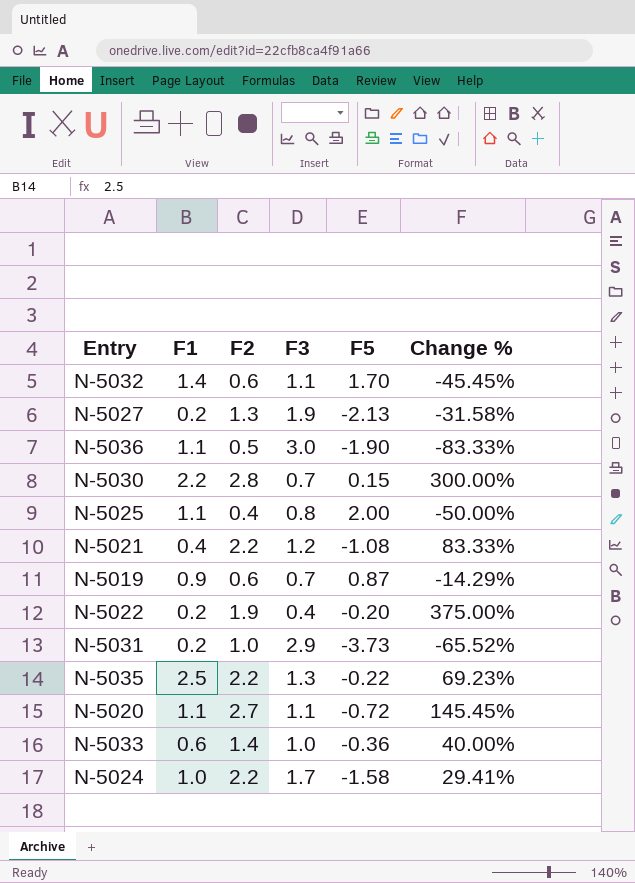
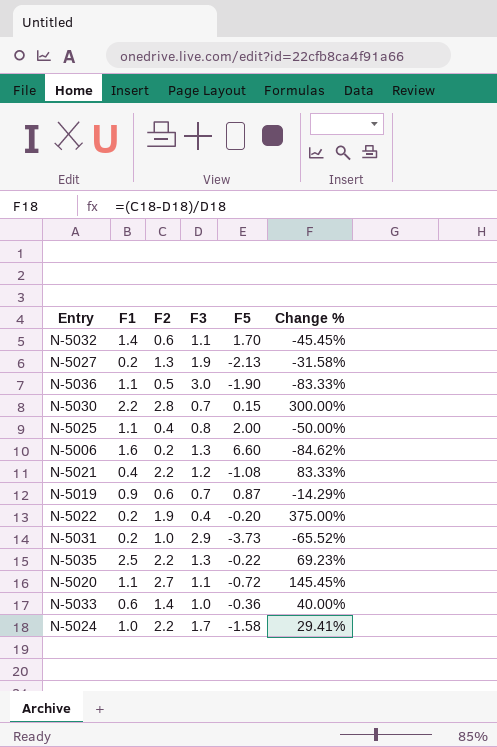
row N-5006: none -> 1.6 | 0.2 | 1.3 | 6.60 | -84.62%

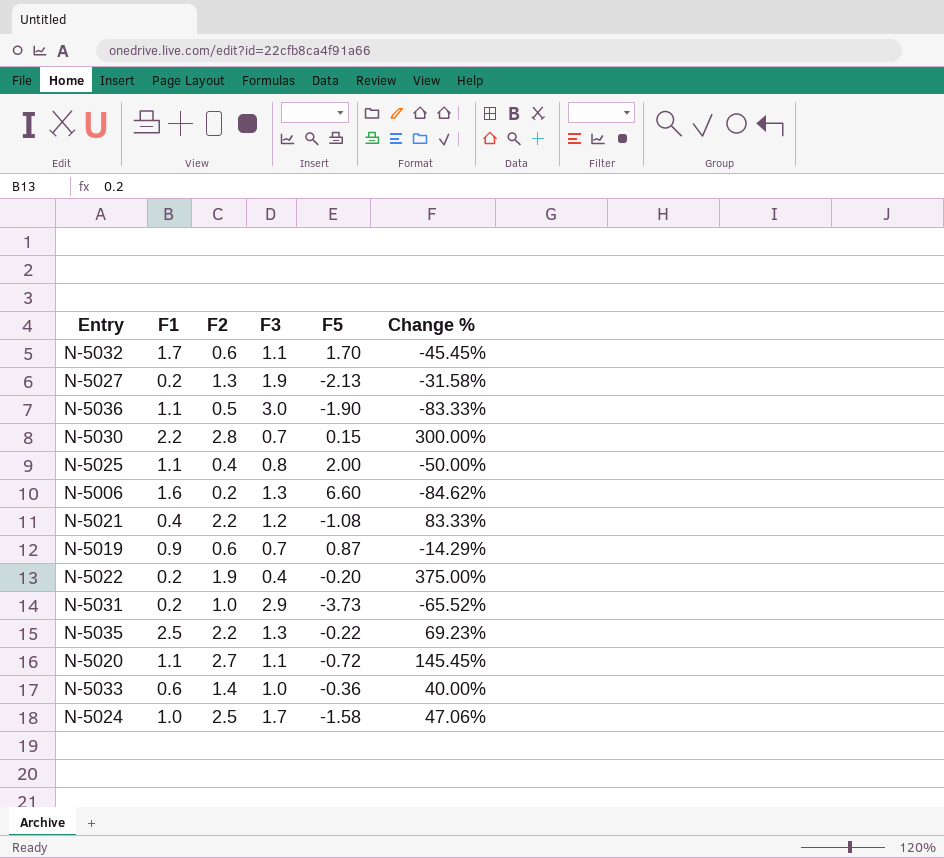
N-5032 | F1: 1.4 -> 1.7
N-5024 | F2: 2.2 -> 2.5
N-5024 | Change %: 29.41% -> 47.06%

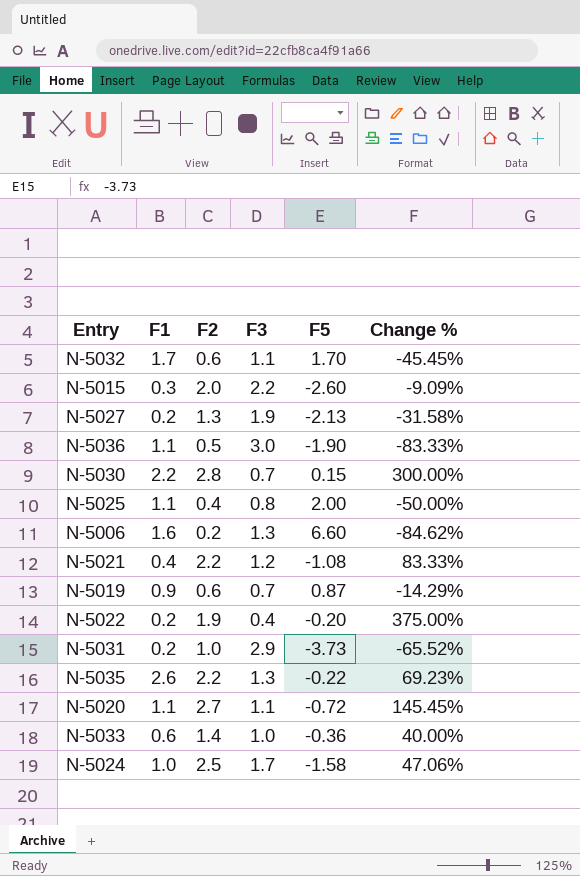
row N-5015: none -> 0.3 | 2.0 | 2.2 | -2.60 | -9.09%
N-5035 | F1: 2.5 -> 2.6

